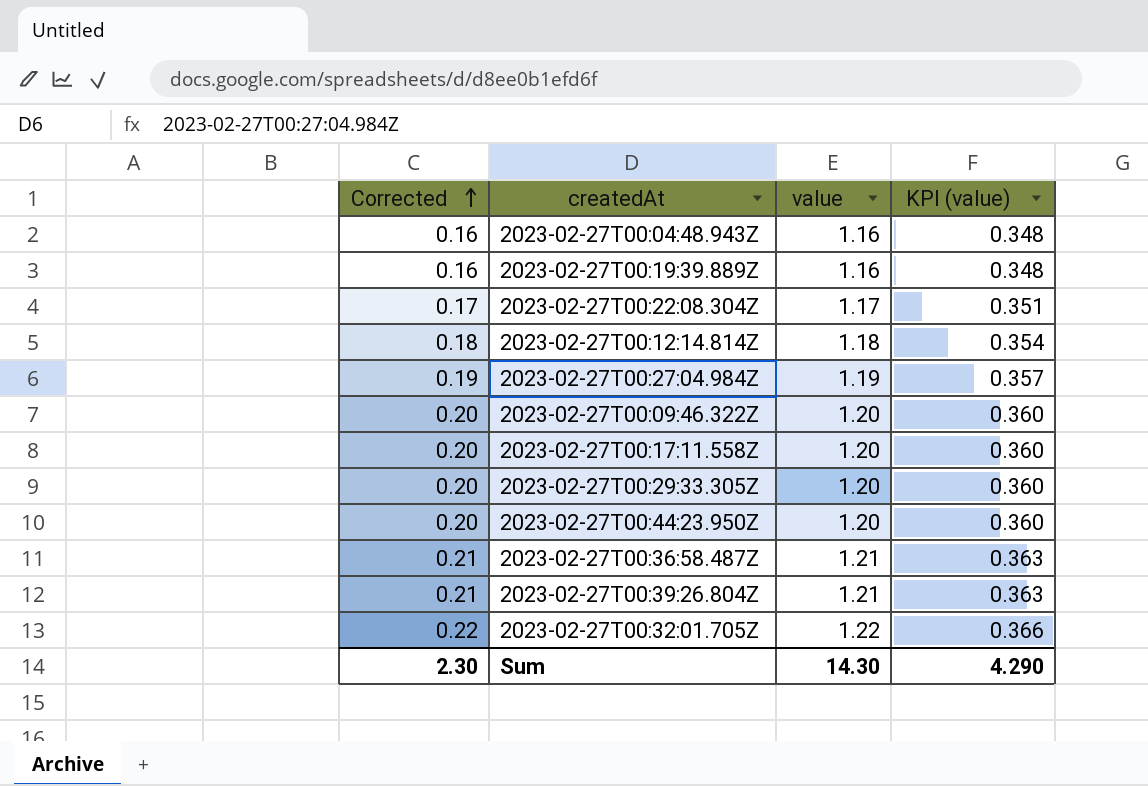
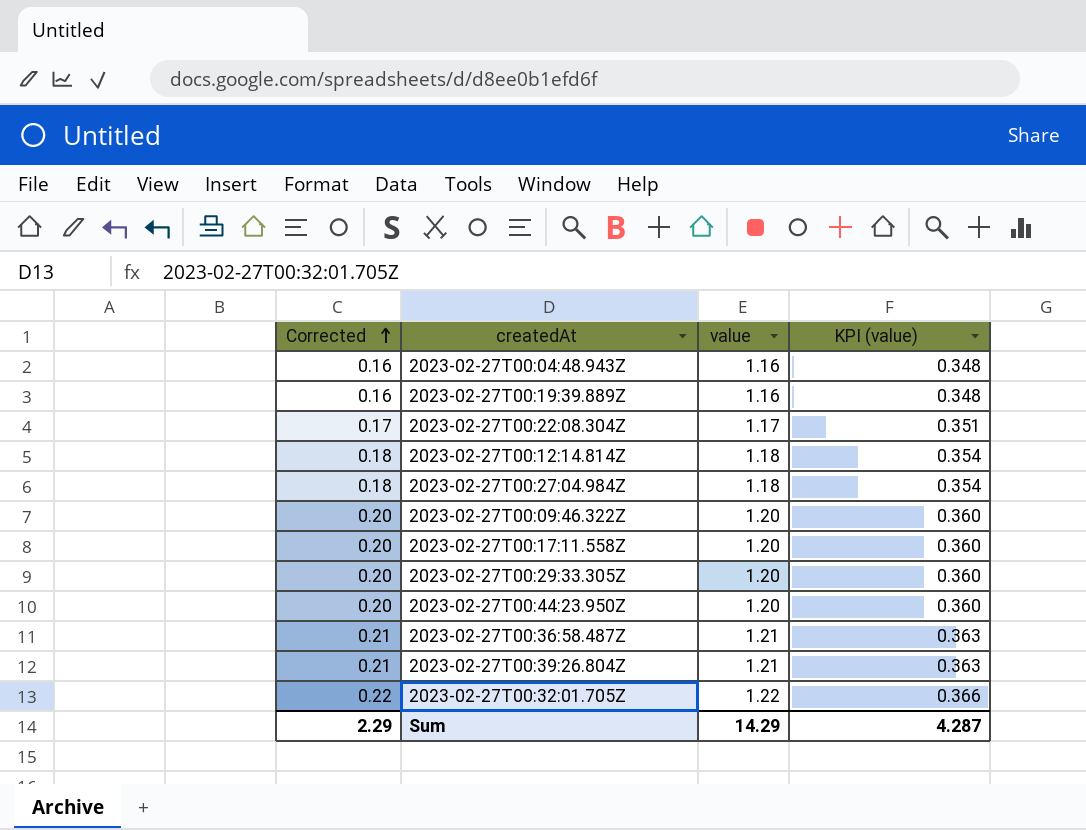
2023-02-27T00:27:04.984Z | Corrected: 0.19 -> 0.18
2023-02-27T00:27:04.984Z | value: 1.19 -> 1.18
2023-02-27T00:27:04.984Z | KPI (value): 0.357 -> 0.354
Sum | Corrected: 2.30 -> 2.29
Sum | value: 14.30 -> 14.29
Sum | KPI (value): 4.290 -> 4.287

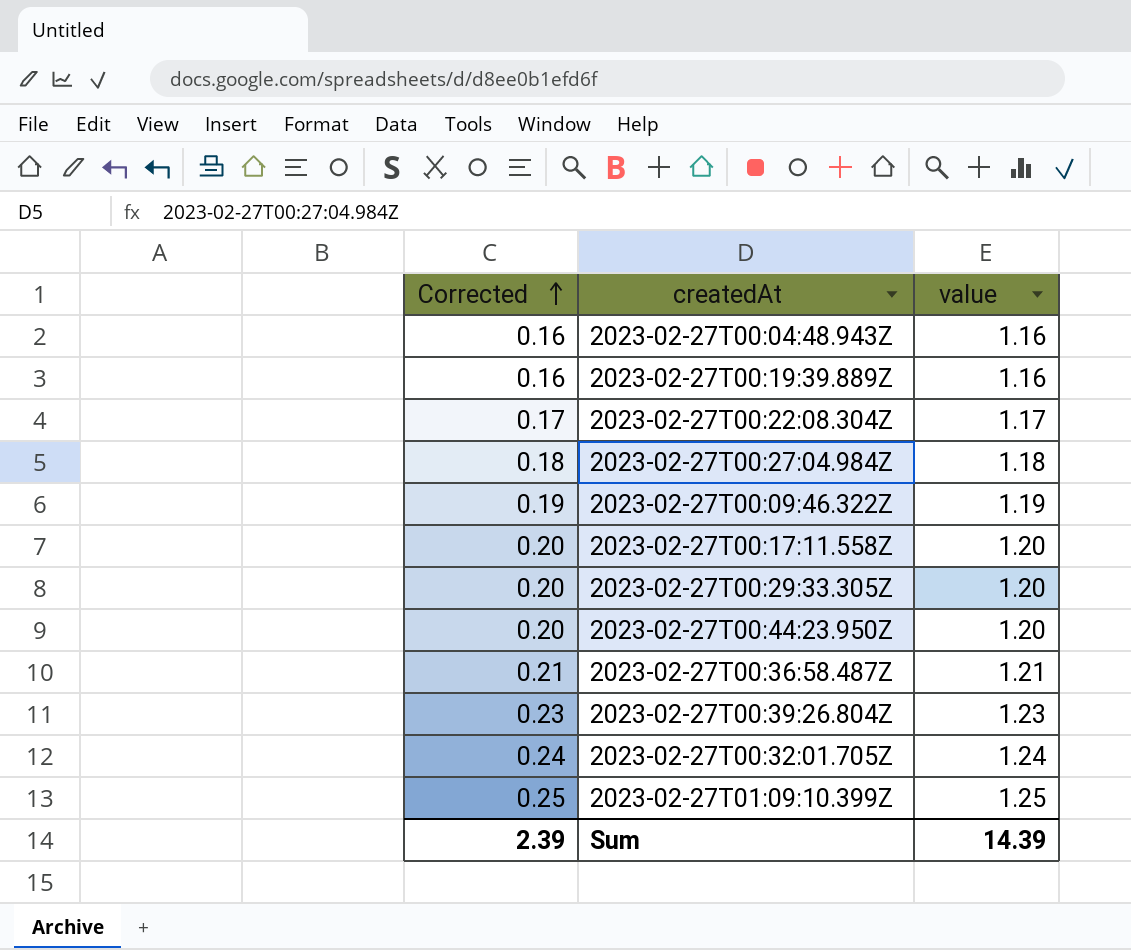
column KPI (value) | formula: [value] * 0.3 -> none
row 2023-02-27T00:12:14.814Z: 0.18 | 1.18 | 0.354 -> none
2023-02-27T00:09:46.322Z | Corrected: 0.20 -> 0.19
2023-02-27T00:09:46.322Z | value: 1.20 -> 1.19
2023-02-27T00:39:26.804Z | Corrected: 0.21 -> 0.23
2023-02-27T00:39:26.804Z | value: 1.21 -> 1.23
2023-02-27T00:32:01.705Z | Corrected: 0.22 -> 0.24
2023-02-27T00:32:01.705Z | value: 1.22 -> 1.24
row 2023-02-27T01:09:10.399Z: none -> 0.25 | 1.25
Sum | Corrected: 2.29 -> 2.39
Sum | value: 14.29 -> 14.39

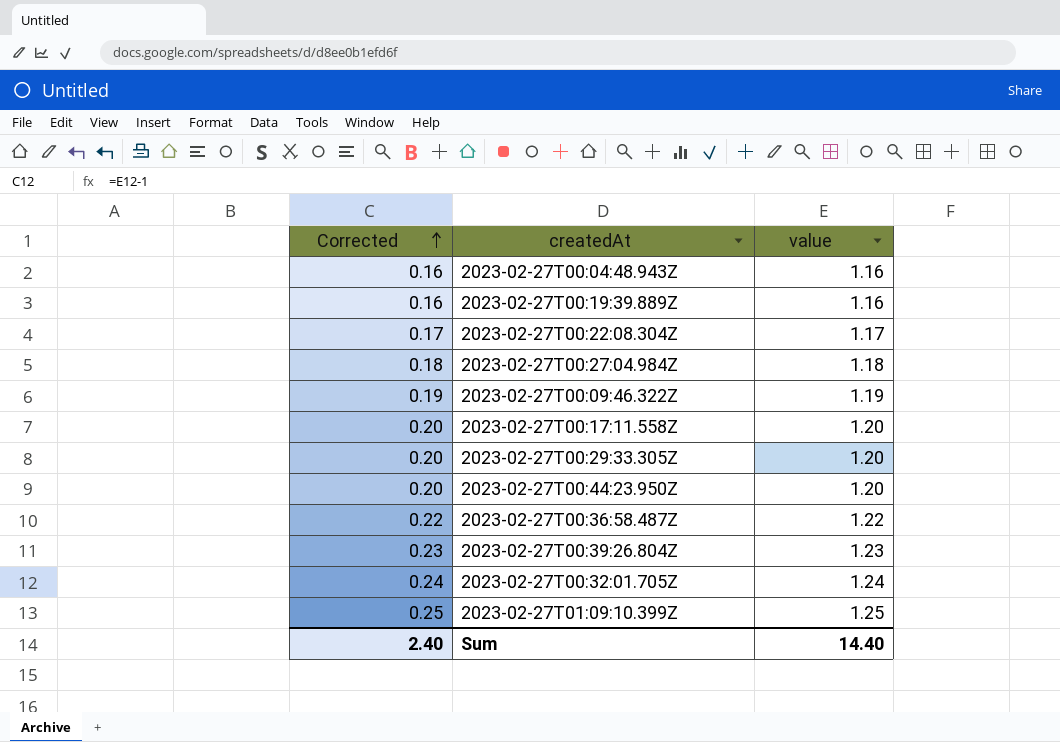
2023-02-27T00:36:58.487Z | Corrected: 0.21 -> 0.22
2023-02-27T00:36:58.487Z | value: 1.21 -> 1.22
Sum | Corrected: 2.39 -> 2.40
Sum | value: 14.39 -> 14.40

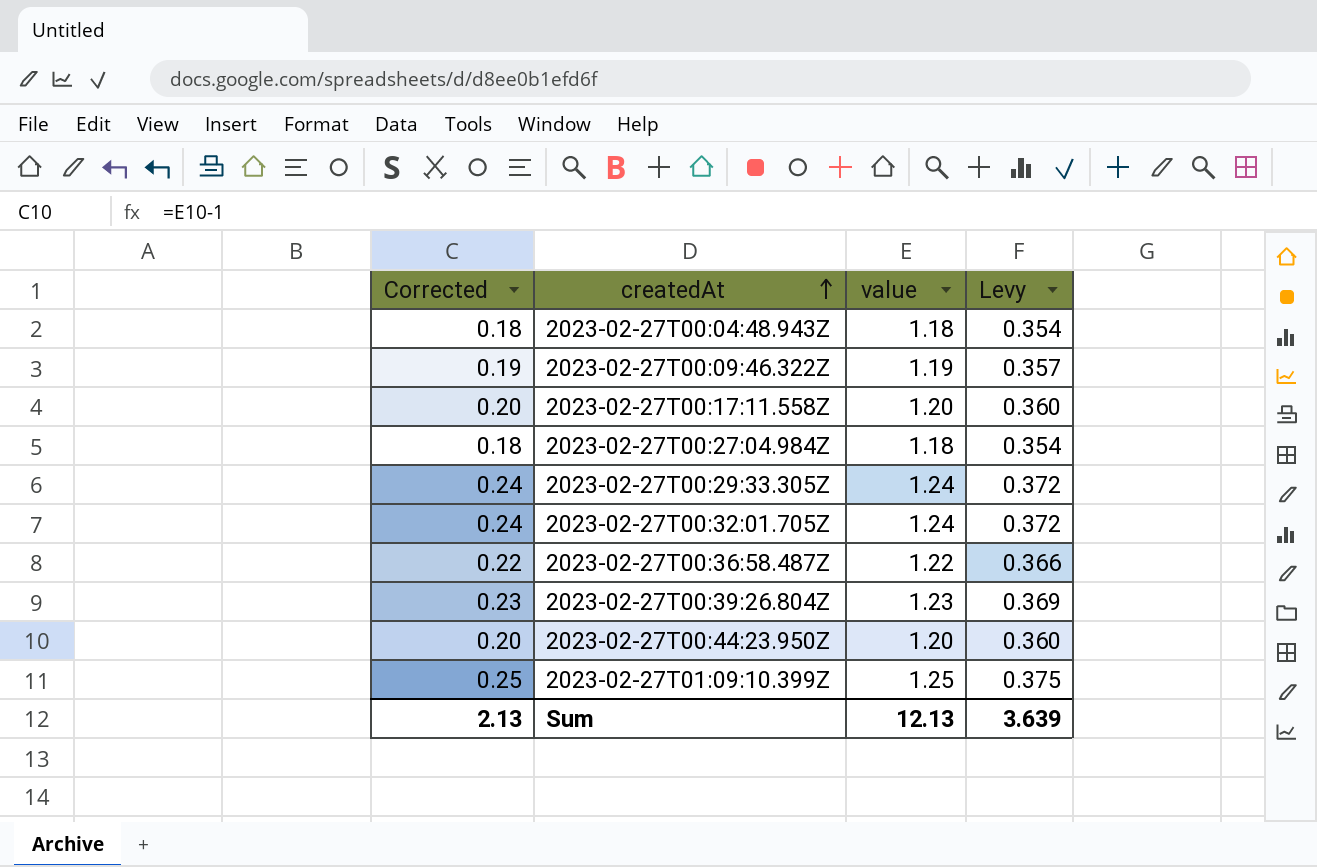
row order: Corrected ascending -> createdAt ascending
column Levy | formula: none -> [value] * 0.3
row 2023-02-27T00:19:39.889Z: 0.16 | 1.16 -> none
row 2023-02-27T00:22:08.304Z: 0.17 | 1.17 -> none
2023-02-27T00:04:48.943Z | Corrected: 0.16 -> 0.18
2023-02-27T00:04:48.943Z | value: 1.16 -> 1.18
2023-02-27T00:29:33.305Z | Corrected: 0.20 -> 0.24
2023-02-27T00:29:33.305Z | value: 1.20 -> 1.24
Sum | Corrected: 2.40 -> 2.13
Sum | value: 14.40 -> 12.13

